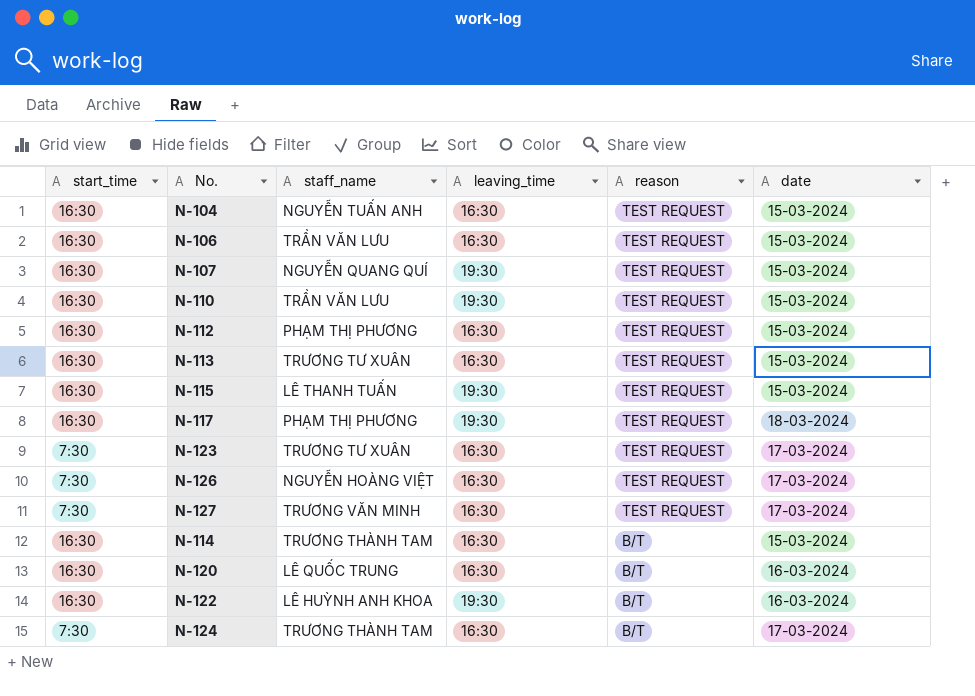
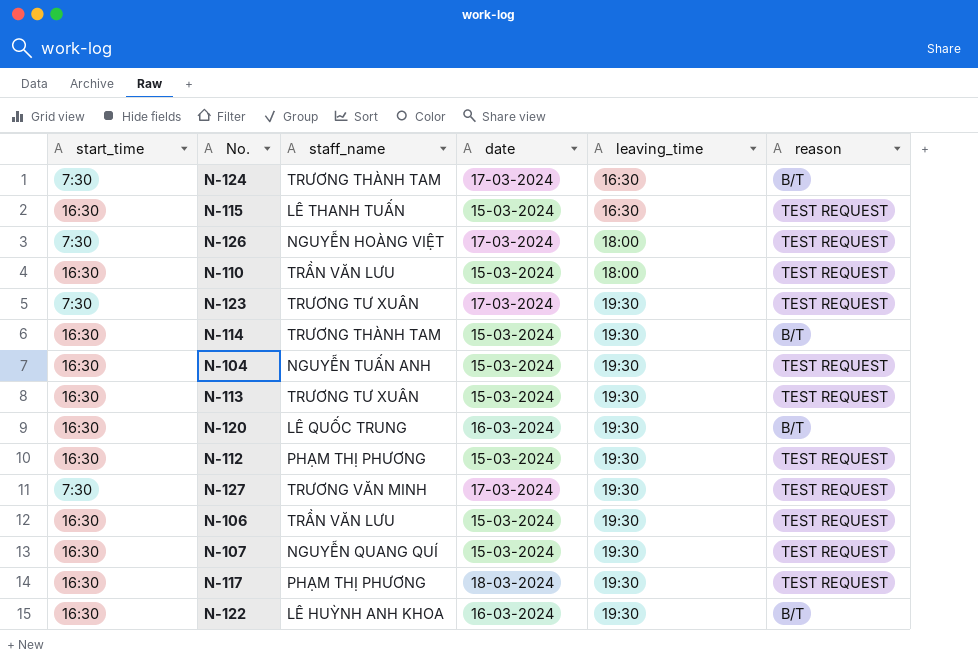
row order: reason descending -> leaving_time ascending
column date | position: 6 -> 4
N-115 | leaving_time: 19:30 -> 16:30
N-126 | leaving_time: 16:30 -> 18:00
N-110 | leaving_time: 19:30 -> 18:00
N-123 | leaving_time: 16:30 -> 19:30
N-114 | leaving_time: 16:30 -> 19:30
N-104 | leaving_time: 16:30 -> 19:30
N-113 | leaving_time: 16:30 -> 19:30
N-120 | leaving_time: 16:30 -> 19:30
N-112 | leaving_time: 16:30 -> 19:30
N-127 | leaving_time: 16:30 -> 19:30
N-106 | leaving_time: 16:30 -> 19:30

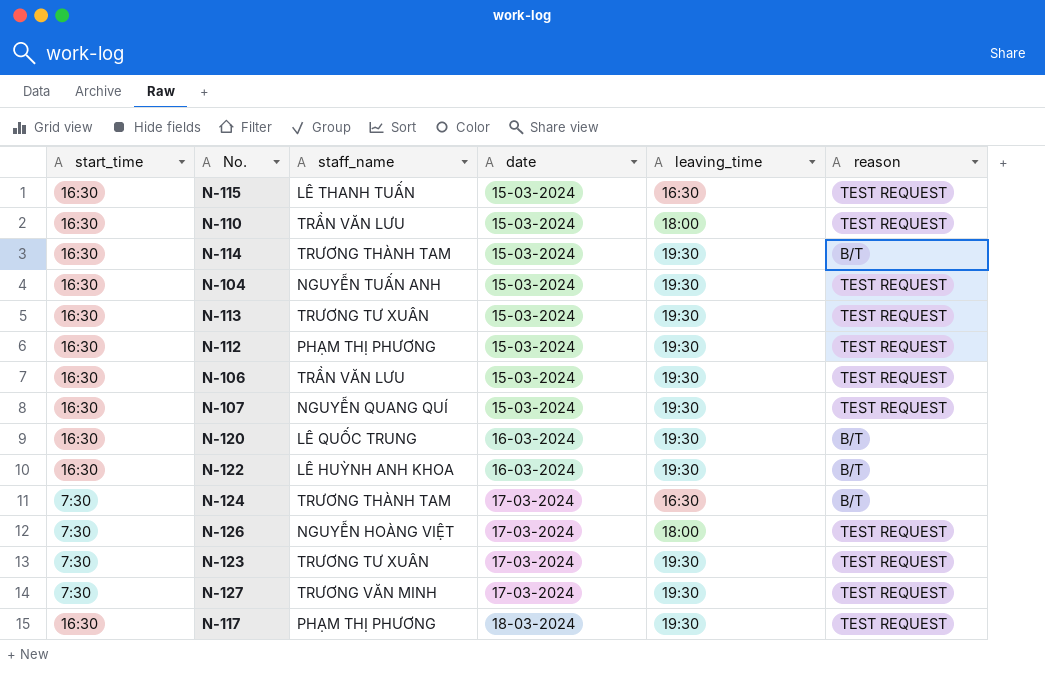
row order: leaving_time ascending -> date ascending

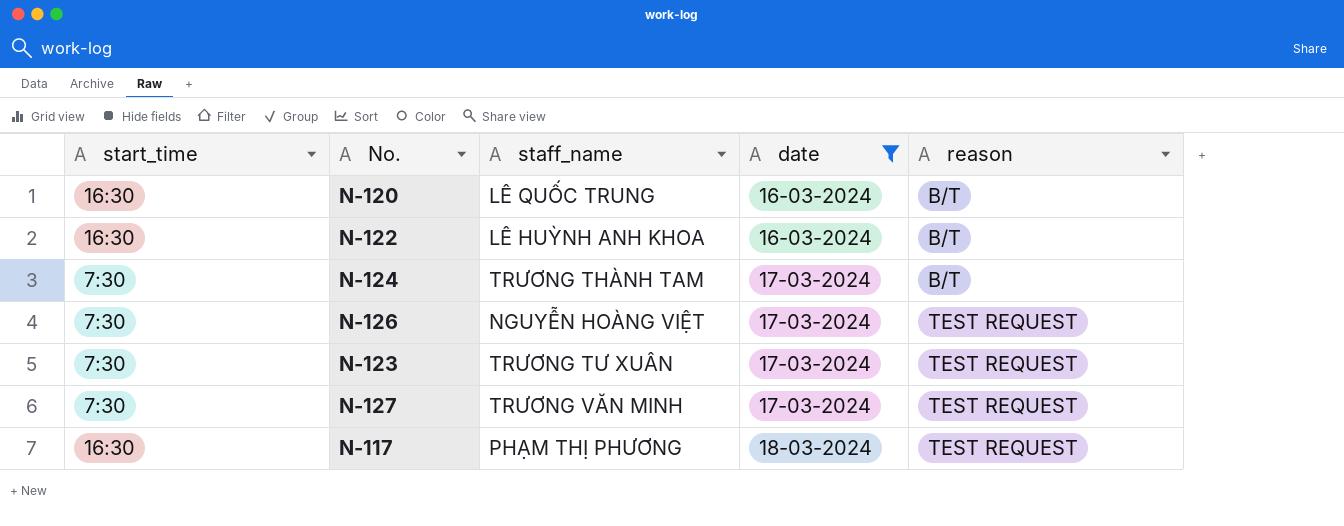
filter: none -> date != 15-03-2024
column leaving_time | position: 5 -> none

